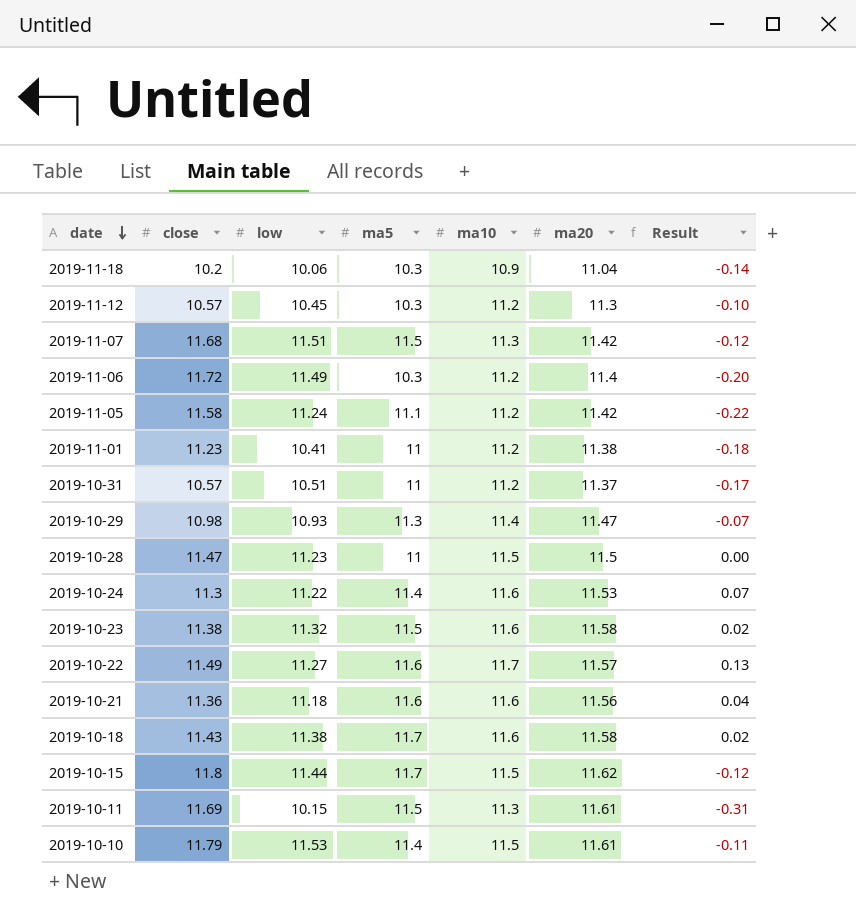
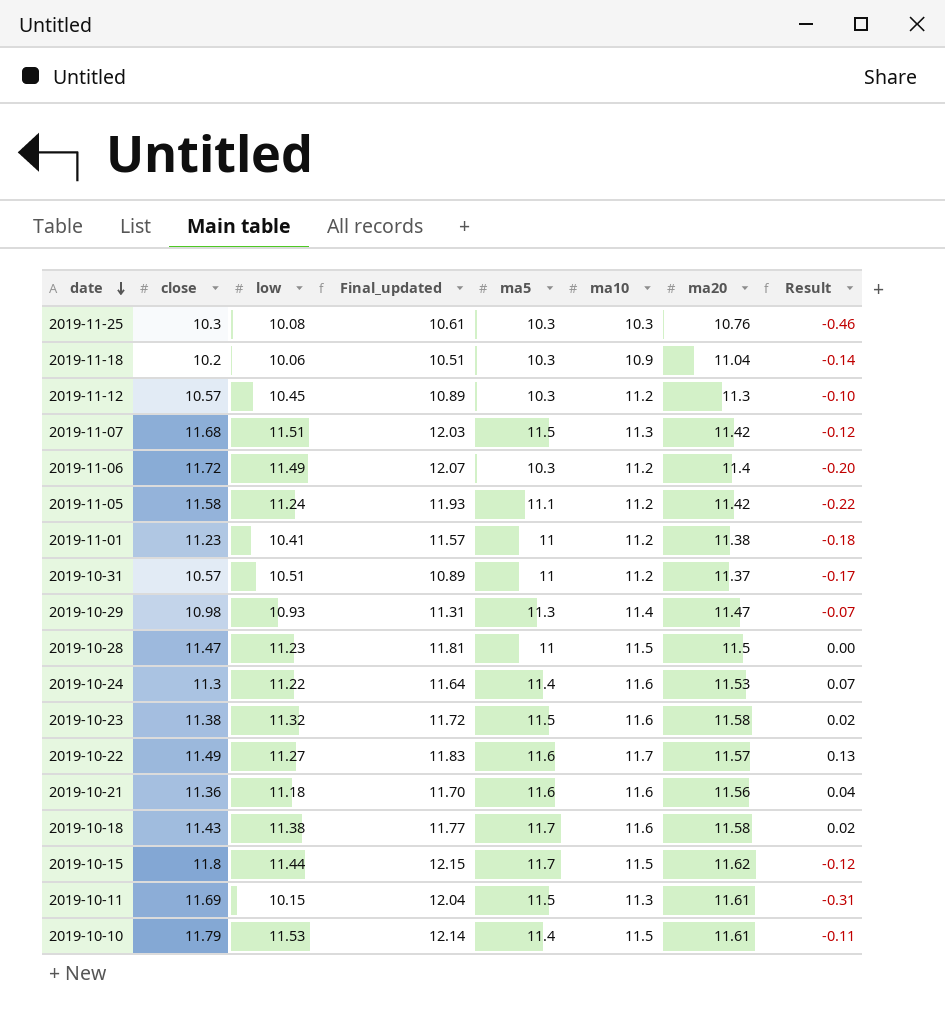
column Final_updated | formula: none -> [close] * 1.03
row 2019-11-25: none -> 10.3 | 10.08 | 10.61 | 10.3 | 10.3 | 10.76 | -0.46

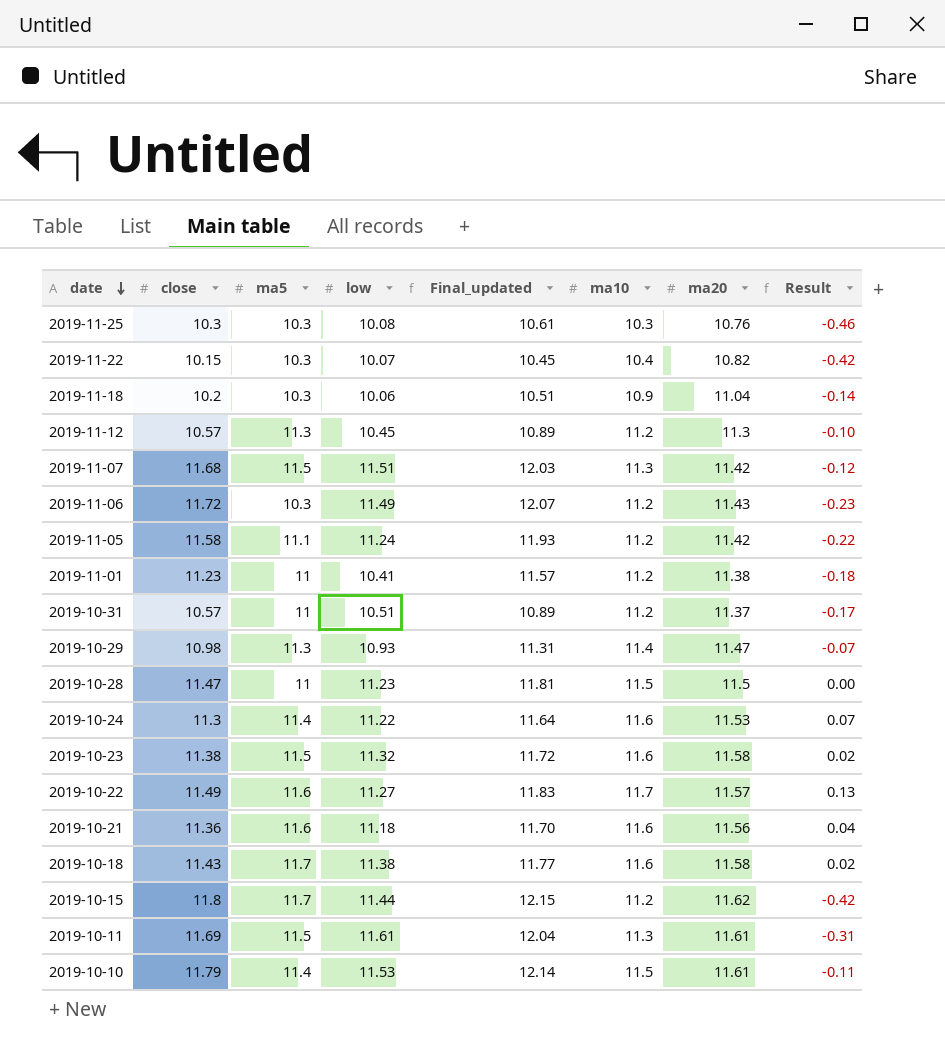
column ma5 | position: 5 -> 3
row 2019-11-22: none -> 10.15 | 10.3 | 10.07 | 10.45 | 10.4 | 10.82 | -0.42
2019-11-12 | ma5: 10.3 -> 11.3
2019-11-06 | ma20: 11.4 -> 11.43
2019-11-06 | Result: -0.20 -> -0.23
2019-10-15 | ma10: 11.5 -> 11.2
2019-10-15 | Result: -0.12 -> -0.42
2019-10-11 | low: 10.15 -> 11.61

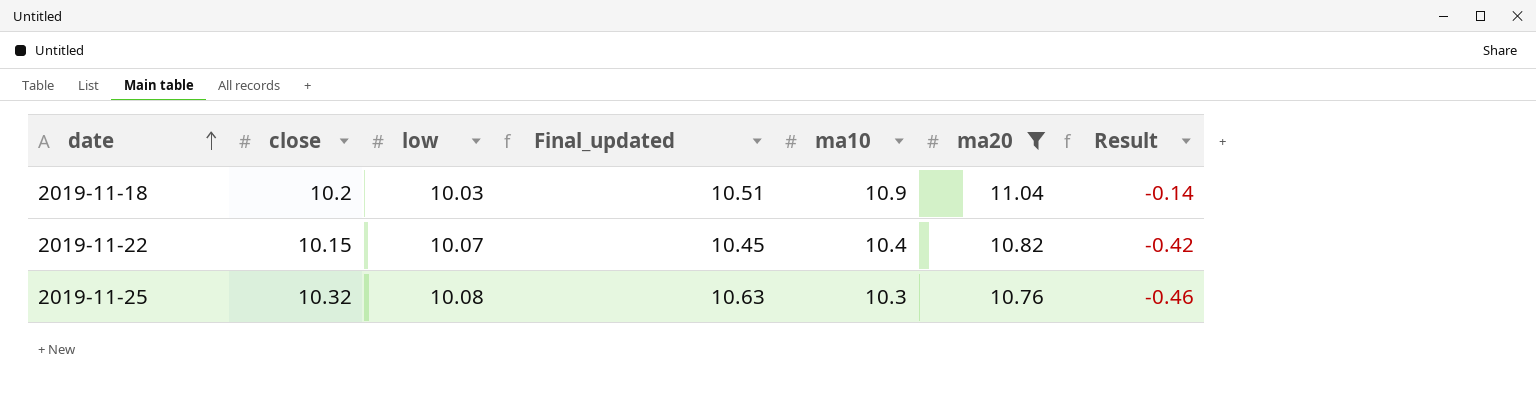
filter: none -> ma20 <= 11.04
row order: date descending -> date ascending
column ma5 | position: 3 -> none
2019-11-18 | low: 10.06 -> 10.03
2019-11-25 | close: 10.3 -> 10.32
2019-11-25 | Final_updated: 10.61 -> 10.63

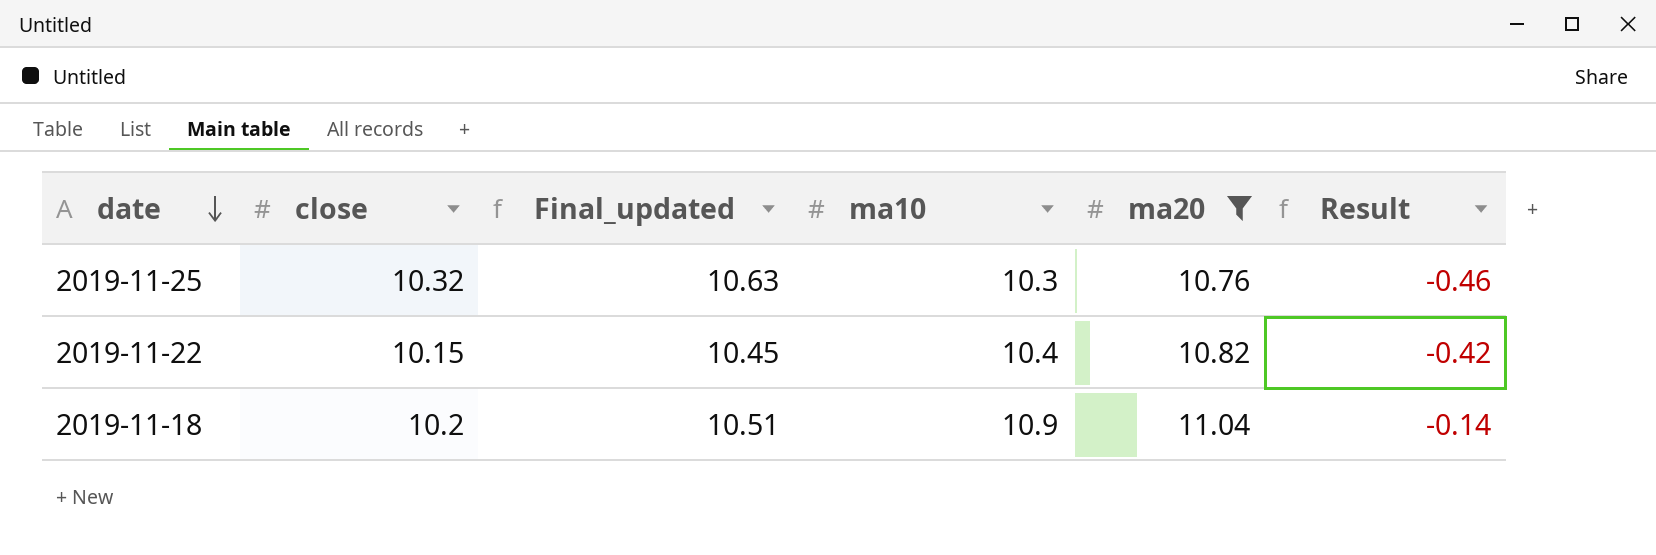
row order: date ascending -> date descending
column low | position: 3 -> none

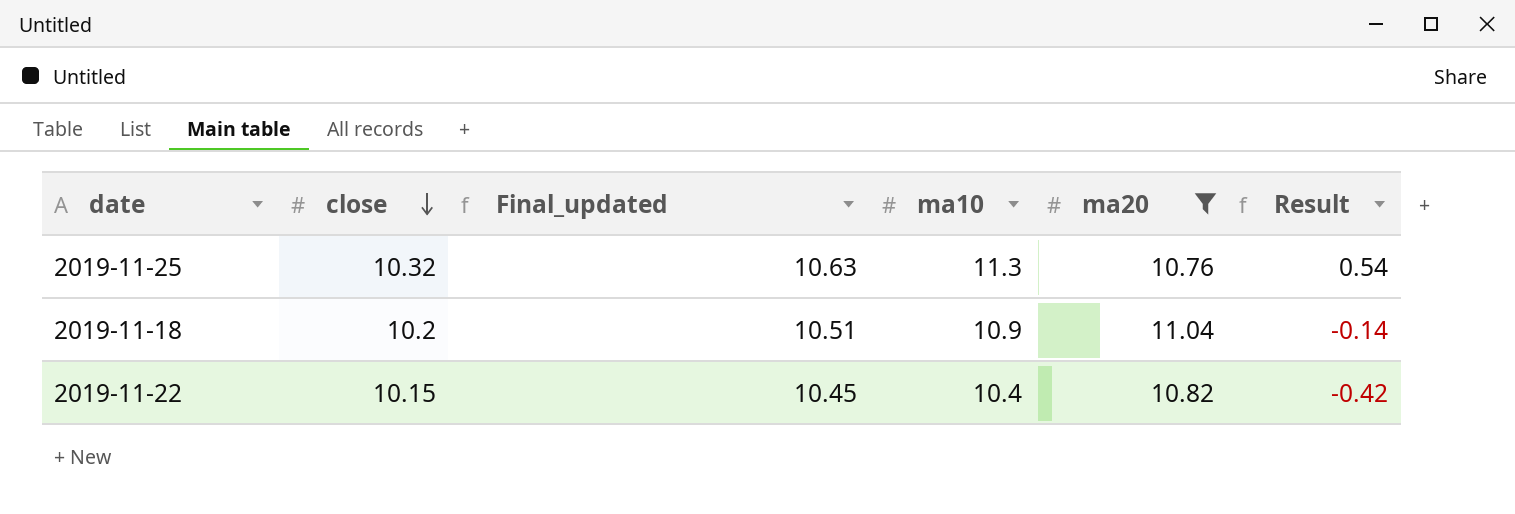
row order: date descending -> close descending
2019-11-25 | ma10: 10.3 -> 11.3
2019-11-25 | Result: -0.46 -> 0.54

